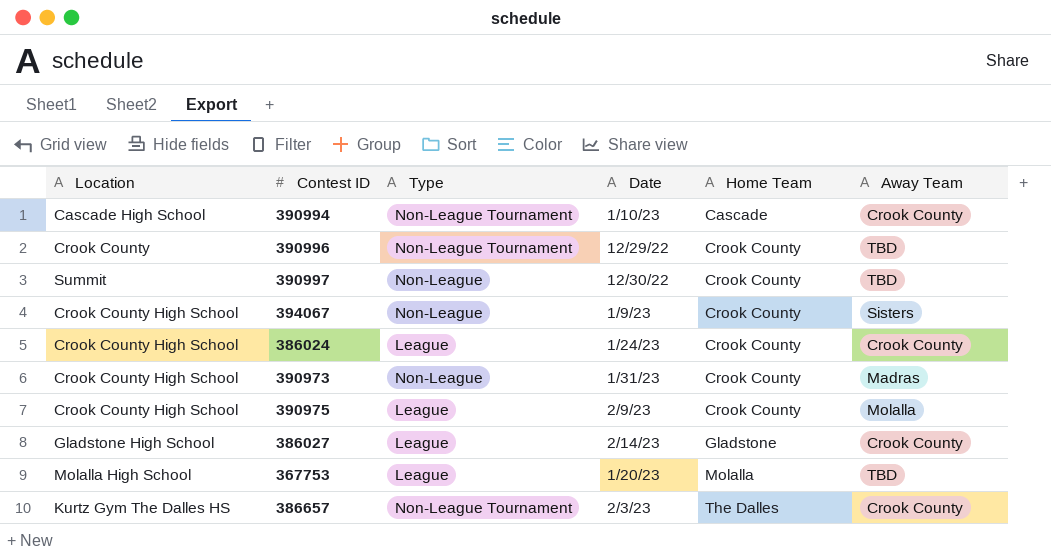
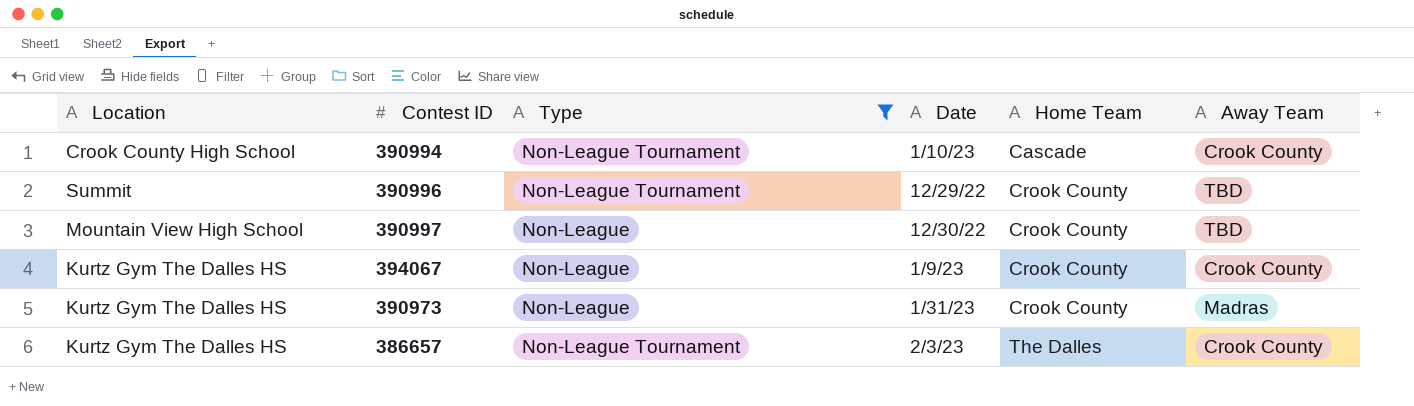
filter: none -> Type != League
390994 | Location: Cascade High School -> Crook County High School
390996 | Location: Crook County -> Summit
390997 | Location: Summit -> Mountain View High School
394067 | Location: Crook County High School -> Kurtz Gym The Dalles HS
394067 | Away Team: Sisters -> Crook County
390973 | Location: Crook County High School -> Kurtz Gym The Dalles HS

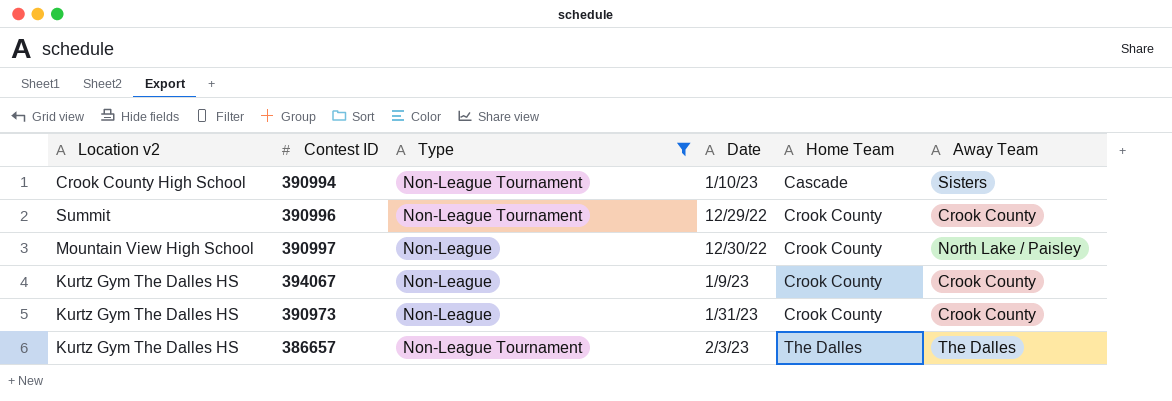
column name: Location -> Location v2
390994 | Away Team: Crook County -> Sisters
390996 | Away Team: TBD -> Crook County
390997 | Away Team: TBD -> North Lake / Paisley
390973 | Away Team: Madras -> Crook County
386657 | Away Team: Crook County -> The Dalles

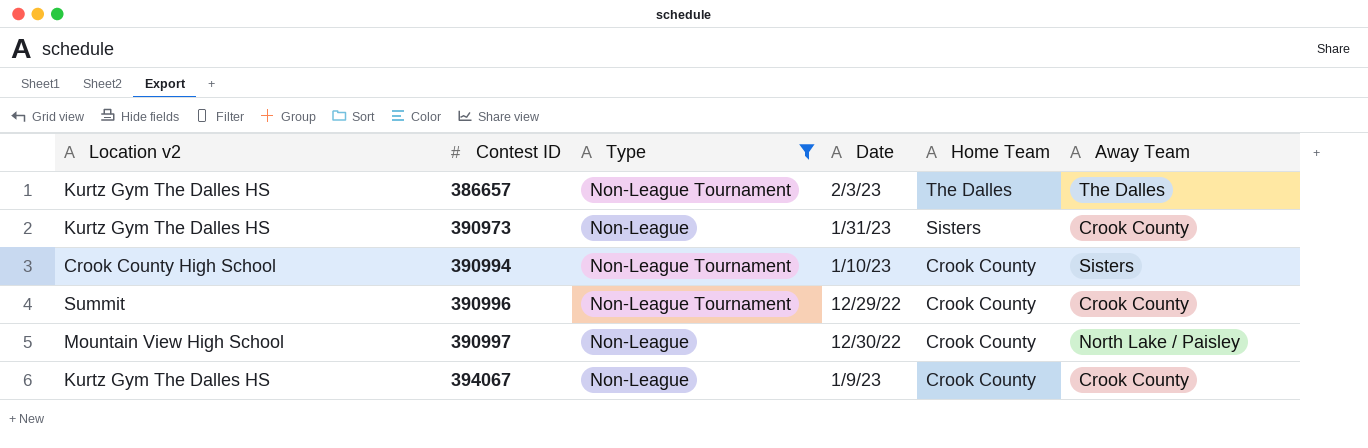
row order: Home Team ascending -> Contest ID ascending
390973 | Home Team: Crook County -> Sisters
390994 | Home Team: Cascade -> Crook County

